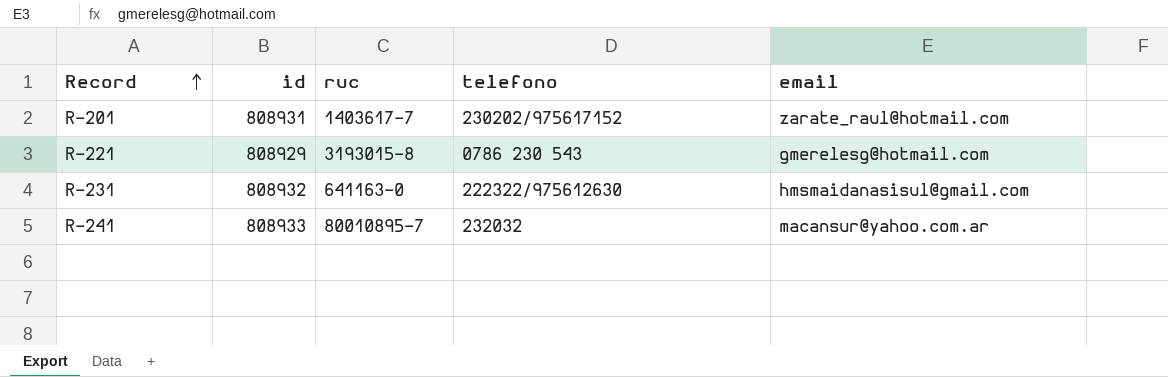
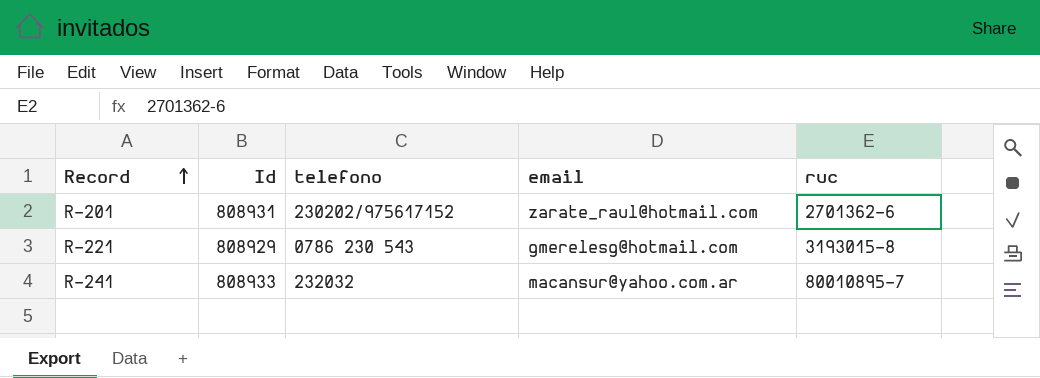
column name: id -> Id
column ruc | position: 3 -> 5
row R-231: 808932 | 641163-0 | 222322/975612630 | hmsmaidanasisul@gmail.com -> none
R-201 | ruc: 1403617-7 -> 2701362-6

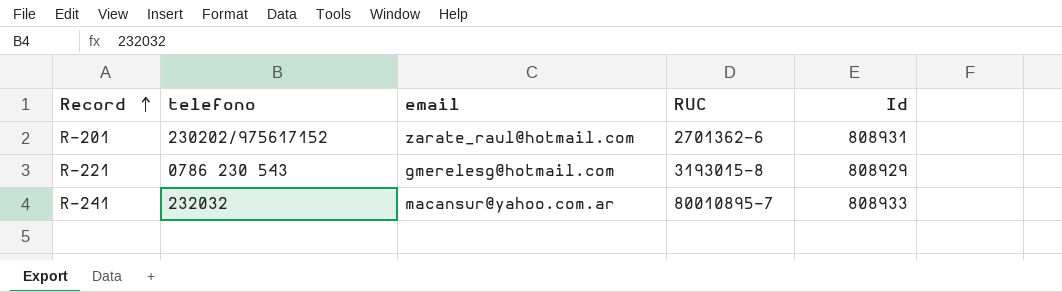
column name: ruc -> RUC
column Id | position: 2 -> 5

